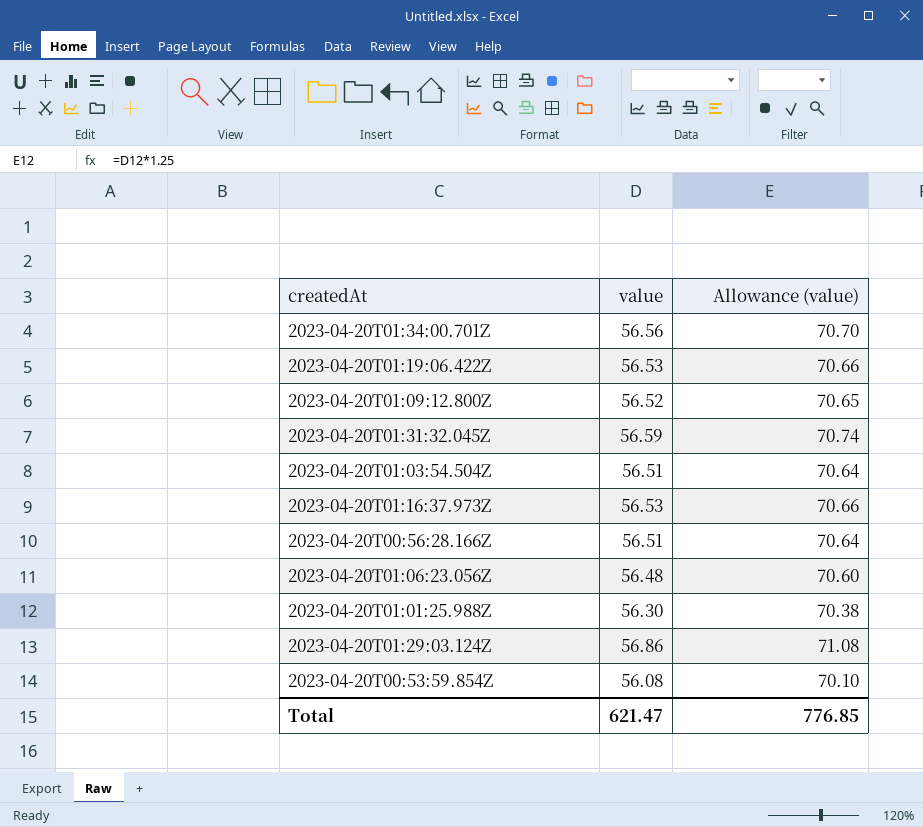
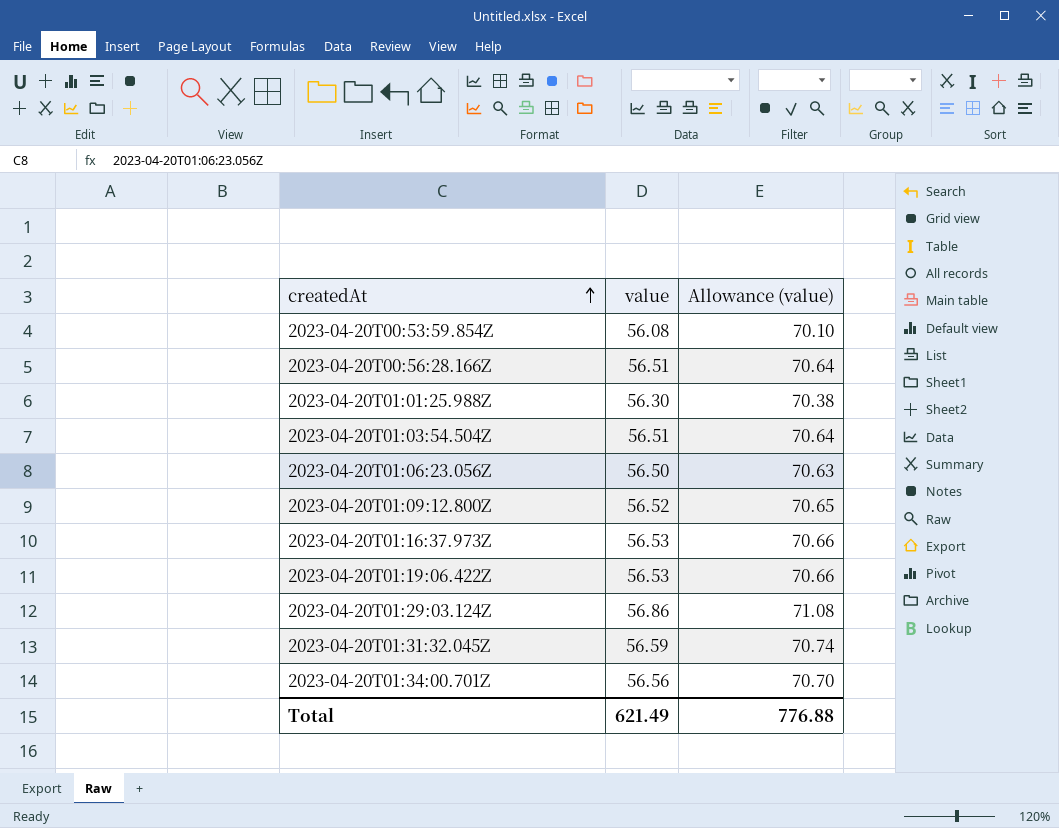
row order: none -> createdAt ascending
2023-04-20T01:06:23.056Z | value: 56.48 -> 56.50
2023-04-20T01:06:23.056Z | Allowance (value): 70.60 -> 70.63
Total | value: 621.47 -> 621.49
Total | Allowance (value): 776.85 -> 776.88

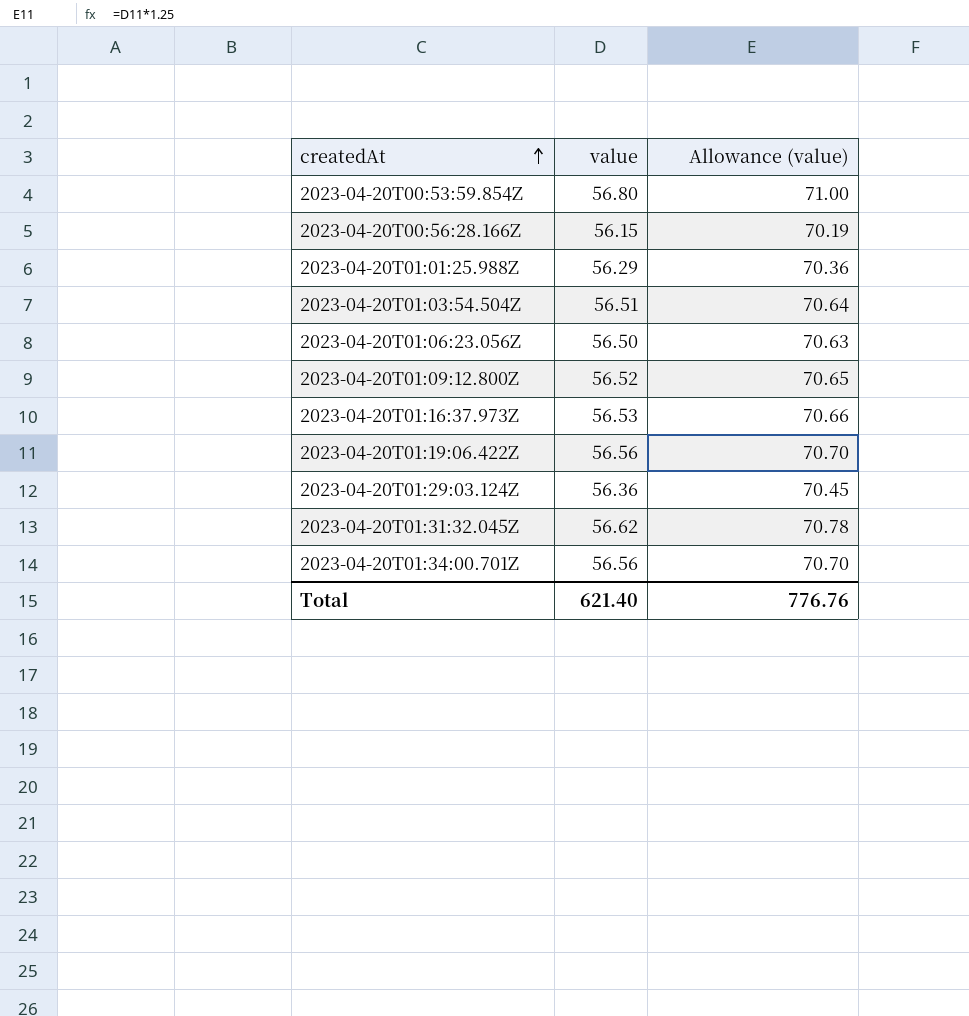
2023-04-20T00:53:59.854Z | value: 56.08 -> 56.80
2023-04-20T00:53:59.854Z | Allowance (value): 70.10 -> 71.00
2023-04-20T00:56:28.166Z | value: 56.51 -> 56.15
2023-04-20T00:56:28.166Z | Allowance (value): 70.64 -> 70.19
2023-04-20T01:01:25.988Z | value: 56.30 -> 56.29
2023-04-20T01:01:25.988Z | Allowance (value): 70.38 -> 70.36
2023-04-20T01:19:06.422Z | value: 56.53 -> 56.56
2023-04-20T01:19:06.422Z | Allowance (value): 70.66 -> 70.70
2023-04-20T01:29:03.124Z | value: 56.86 -> 56.36
2023-04-20T01:29:03.124Z | Allowance (value): 71.08 -> 70.45
2023-04-20T01:31:32.045Z | value: 56.59 -> 56.62
2023-04-20T01:31:32.045Z | Allowance (value): 70.74 -> 70.78
Total | value: 621.49 -> 621.40
Total | Allowance (value): 776.88 -> 776.76

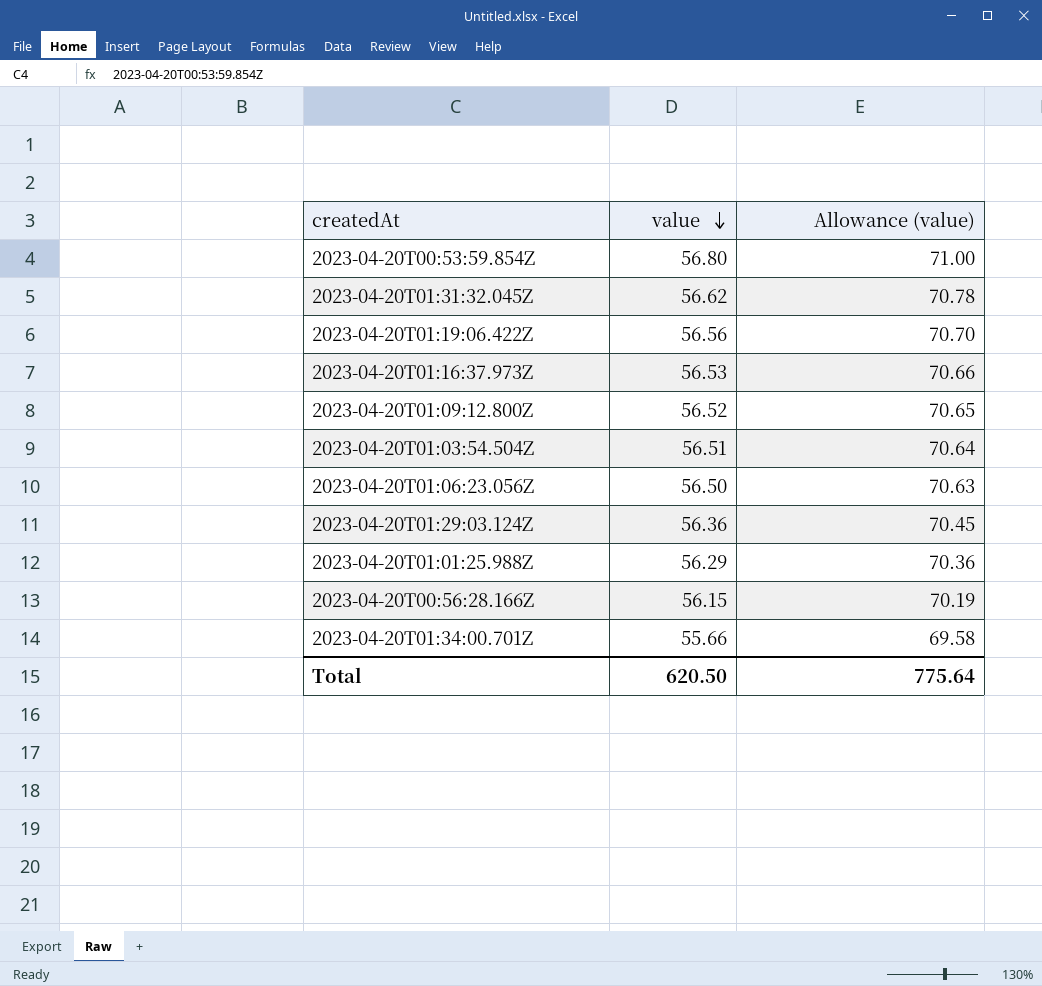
row order: createdAt ascending -> value descending
2023-04-20T01:34:00.701Z | value: 56.56 -> 55.66
2023-04-20T01:34:00.701Z | Allowance (value): 70.70 -> 69.58
Total | value: 621.40 -> 620.50
Total | Allowance (value): 776.76 -> 775.64

